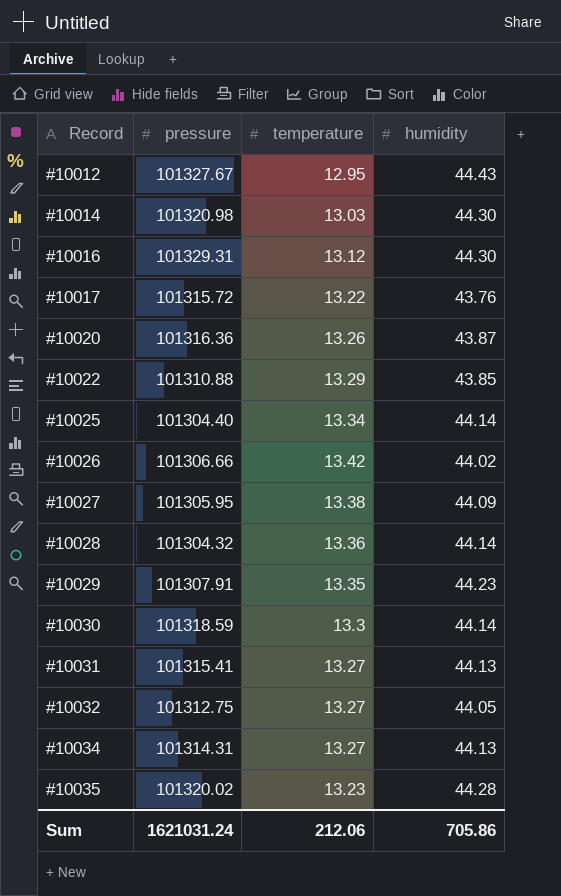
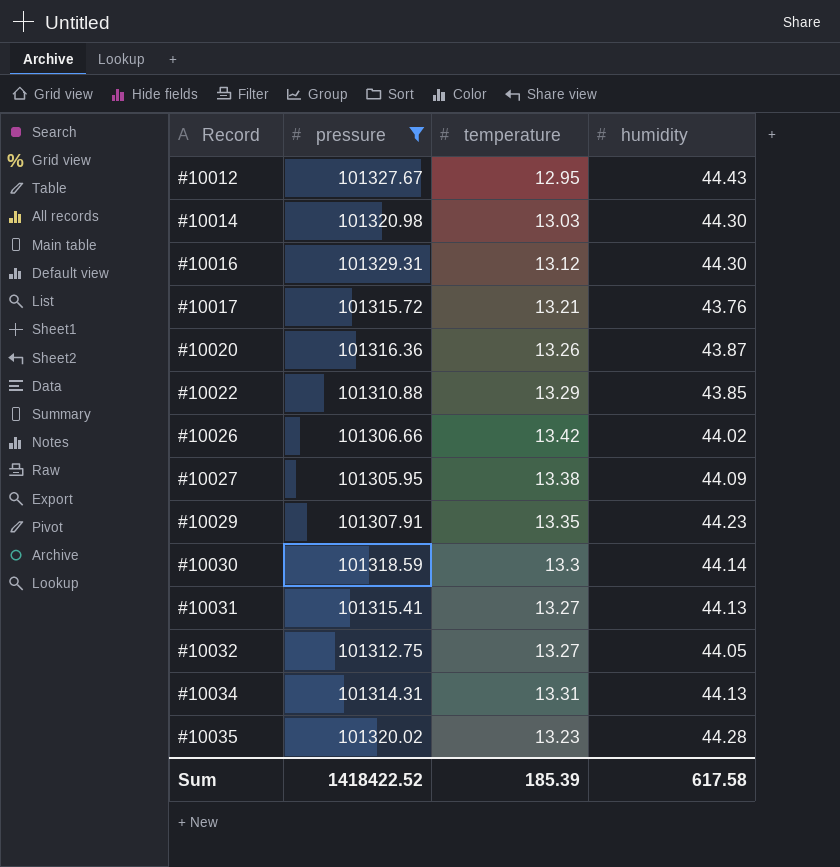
filter: none -> pressure >= 101305.95
#10017 | temperature: 13.22 -> 13.21
#10034 | temperature: 13.27 -> 13.31
Sum | pressure: 1621031.24 -> 1418422.52
Sum | temperature: 212.06 -> 185.39
Sum | humidity: 705.86 -> 617.58

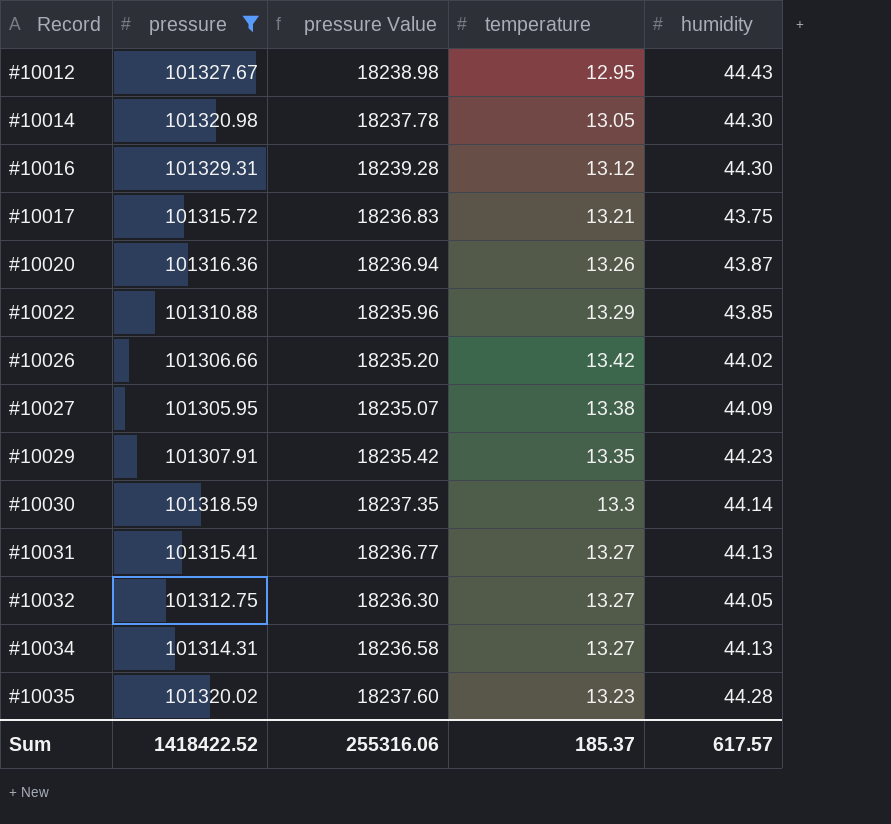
column pressure Value | formula: none -> [pressure] * 0.18
#10014 | temperature: 13.03 -> 13.05
#10017 | humidity: 43.76 -> 43.75
#10034 | temperature: 13.31 -> 13.27
Sum | temperature: 185.39 -> 185.37
Sum | humidity: 617.58 -> 617.57

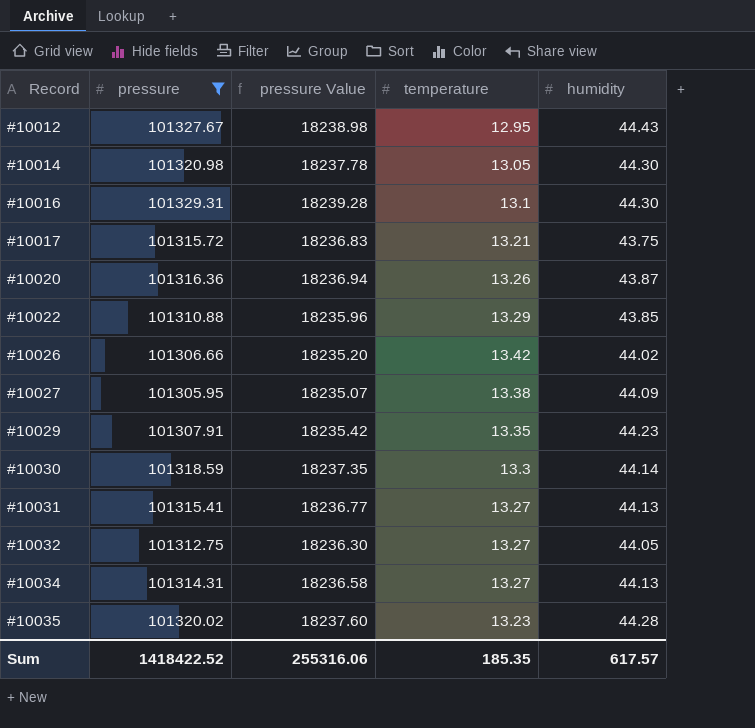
#10016 | temperature: 13.12 -> 13.1
Sum | temperature: 185.37 -> 185.35

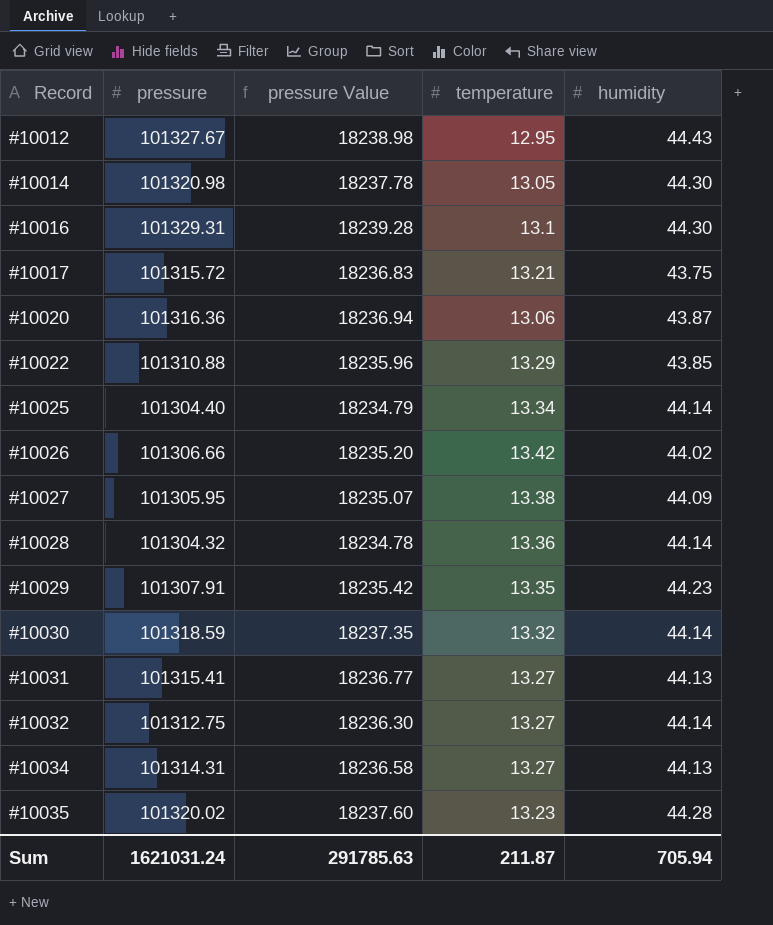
filter: pressure >= 101305.95 -> none
#10020 | temperature: 13.26 -> 13.06
#10030 | temperature: 13.3 -> 13.32
#10032 | humidity: 44.05 -> 44.14
Sum | pressure: 1418422.52 -> 1621031.24
Sum | pressure Value: 255316.06 -> 291785.63
Sum | temperature: 185.35 -> 211.87
Sum | humidity: 617.57 -> 705.94

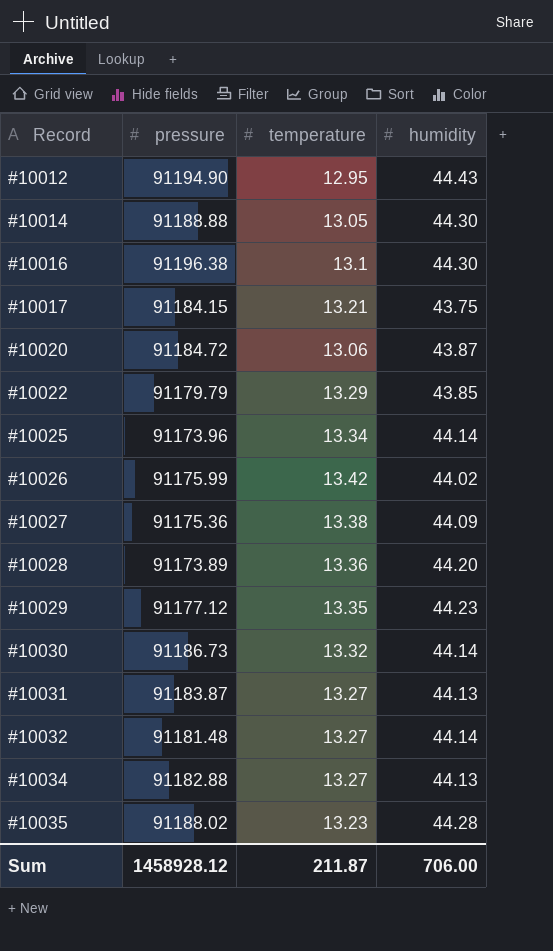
column pressure Value | formula: [pressure] * 0.18 -> none
#10012 | pressure: 101327.67 -> 91194.90
#10014 | pressure: 101320.98 -> 91188.88
#10016 | pressure: 101329.31 -> 91196.38
#10017 | pressure: 101315.72 -> 91184.15
#10020 | pressure: 101316.36 -> 91184.72
#10022 | pressure: 101310.88 -> 91179.79
#10025 | pressure: 101304.40 -> 91173.96
#10026 | pressure: 101306.66 -> 91175.99
#10027 | pressure: 101305.95 -> 91175.36
#10028 | pressure: 101304.32 -> 91173.89
#10028 | humidity: 44.14 -> 44.20
#10029 | pressure: 101307.91 -> 91177.12
#10030 | pressure: 101318.59 -> 91186.73
#10031 | pressure: 101315.41 -> 91183.87
#10032 | pressure: 101312.75 -> 91181.48
#10034 | pressure: 101314.31 -> 91182.88
#10035 | pressure: 101320.02 -> 91188.02
Sum | pressure: 1621031.24 -> 1458928.12
Sum | humidity: 705.94 -> 706.00

